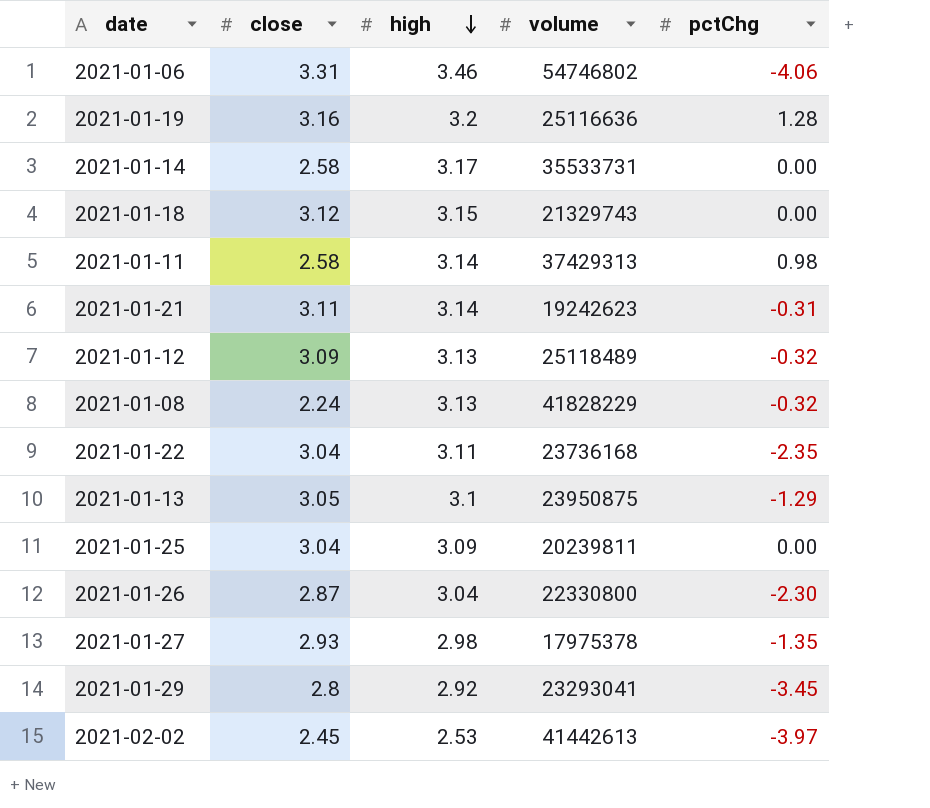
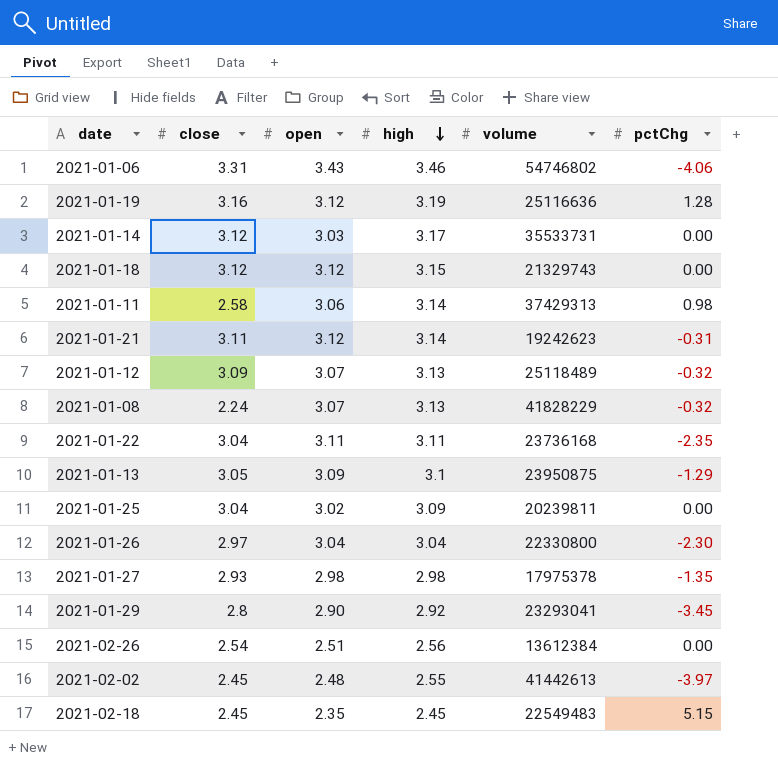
column open | position: none -> 3
2021-01-19 | high: 3.2 -> 3.19
2021-01-14 | close: 2.58 -> 3.12
2021-01-26 | close: 2.87 -> 2.97
row 2021-02-26: none -> 2.54 | 2.51 | 2.56 | 13612384 | 0.00
2021-02-02 | high: 2.53 -> 2.55
row 2021-02-18: none -> 2.45 | 2.35 | 2.45 | 22549483 | 5.15

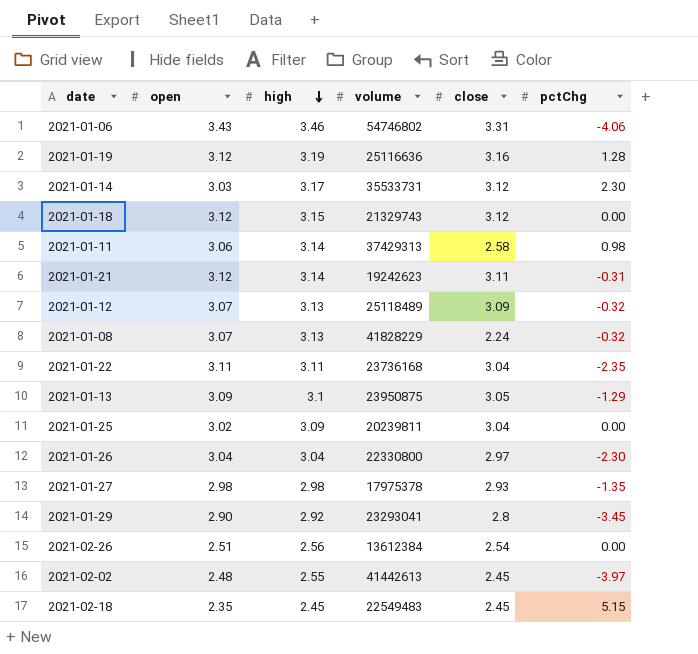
column close | position: 2 -> 5
2021-01-14 | pctChg: 0.00 -> 2.30

